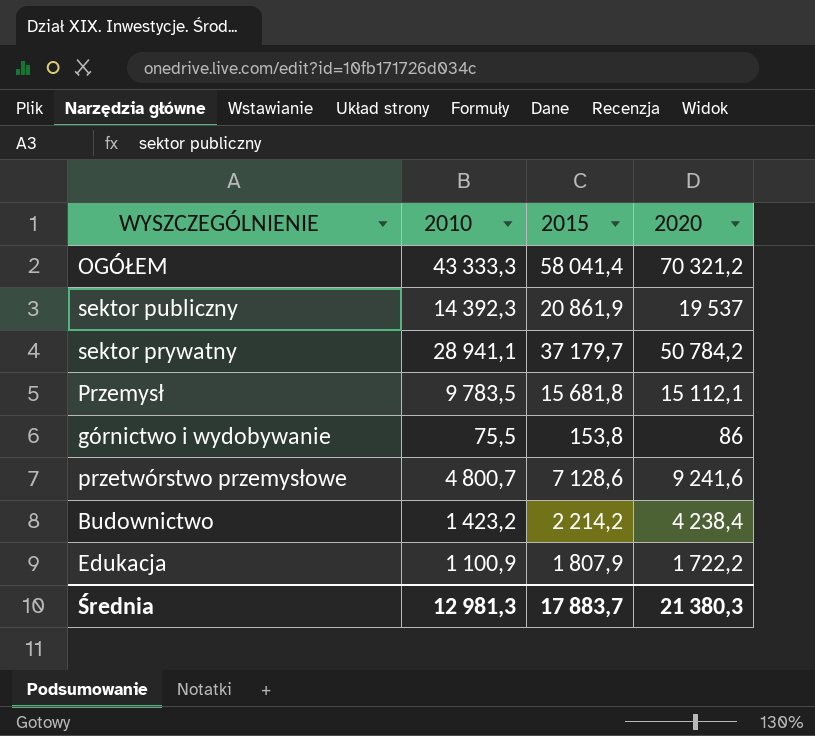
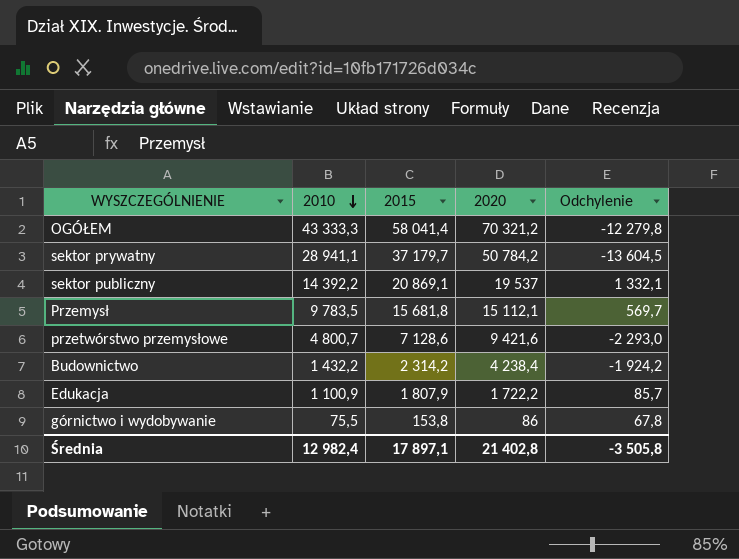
row order: none -> 2010 descending
column Odchylenie | formula: none -> [2015] - [2020]
sektor publiczny | 2010: 14 392,3 -> 14 392,2
sektor publiczny | 2015: 20 861,9 -> 20 869,1
przetwórstwo przemysłowe | 2020: 9 241,6 -> 9 421,6
Budownictwo | 2010: 1 423,2 -> 1 432,2
Budownictwo | 2015: 2 214,2 -> 2 314,2
Średnia | 2010: 12 981,3 -> 12 982,4
Średnia | 2015: 17 883,7 -> 17 897,1
Średnia | 2020: 21 380,3 -> 21 402,8

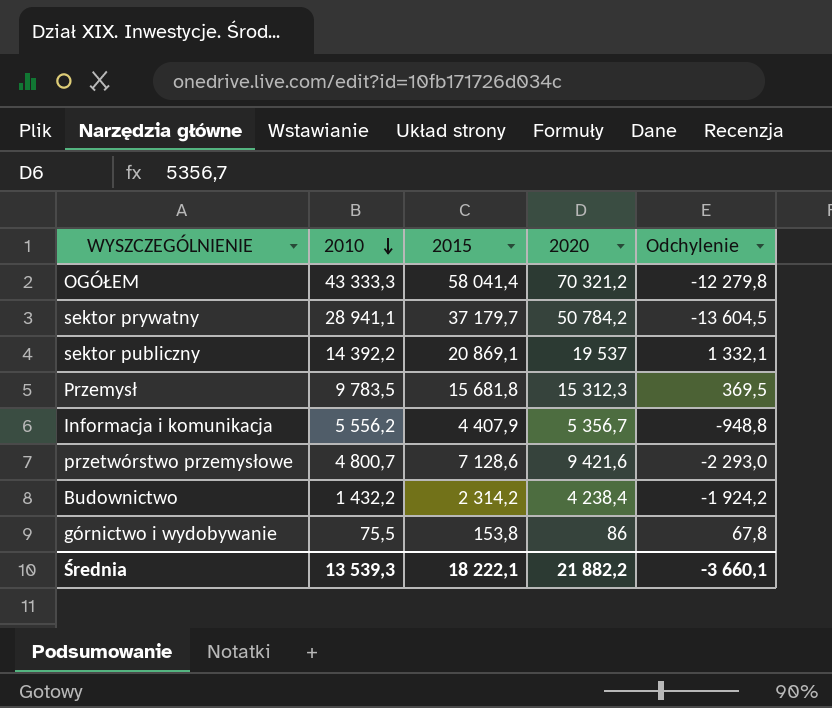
row Edukacja: 1 100,9 | 1 807,9 | 1 722,2 | 85,7 -> none
Przemysł | 2020: 15 112,1 -> 15 312,3
Przemysł | Odchylenie: 569,7 -> 369,5
row Informacja i komunikacja: none -> 5 556,2 | 4 407,9 | 5 356,7 | -948,8
Średnia | 2010: 12 982,4 -> 13 539,3
Średnia | 2015: 17 897,1 -> 18 222,1
Średnia | 2020: 21 402,8 -> 21 882,2
Średnia | Odchylenie: -3 505,8 -> -3 660,1

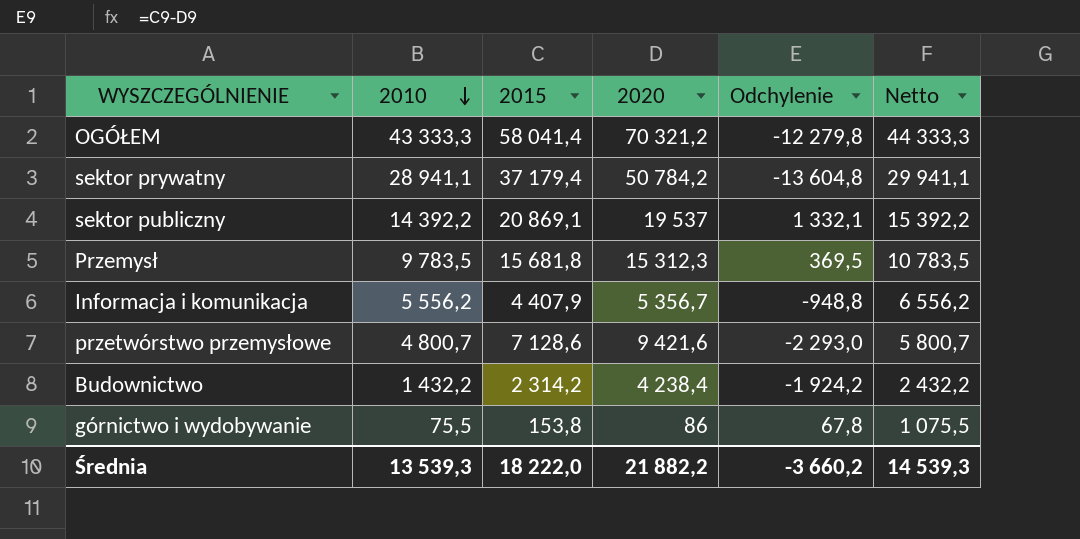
column Netto | formula: none -> [2010] + 1000
sektor prywatny | 2015: 37 179,7 -> 37 179,4
sektor prywatny | Odchylenie: -13 604,5 -> -13 604,8
Średnia | 2015: 18 222,1 -> 18 222,0
Średnia | Odchylenie: -3 660,1 -> -3 660,2

